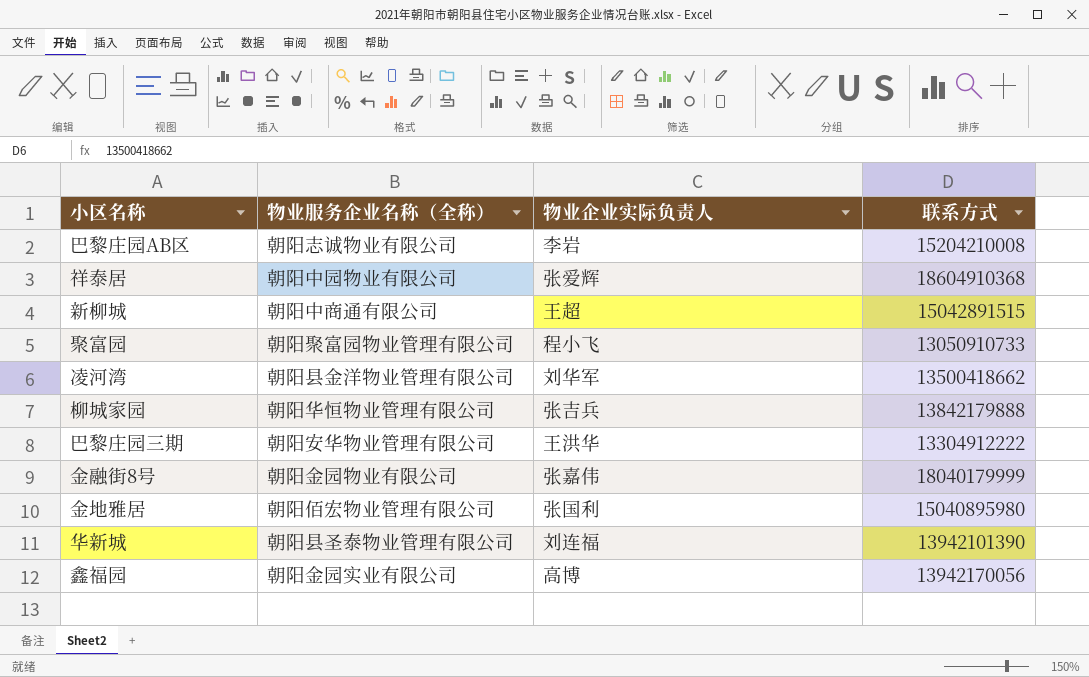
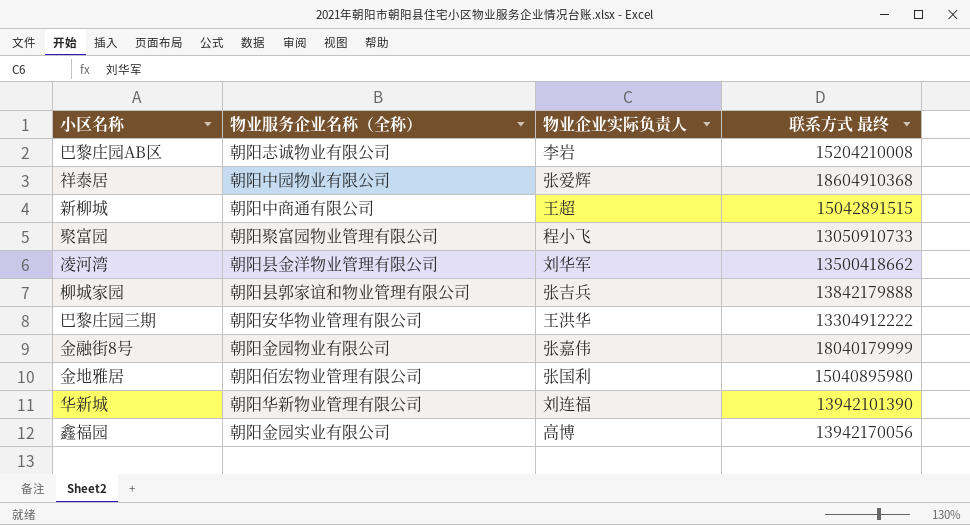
column name: 联系方式 -> 联系方式 最终
柳城家园 | 物业服务企业名称（全称）: 朝阳华恒物业管理有限公司 -> 朝阳县郭家谊和物业管理有限公司
华新城 | 物业服务企业名称（全称）: 朝阳县圣泰物业管理有限公司 -> 朝阳华新物业管理有限公司

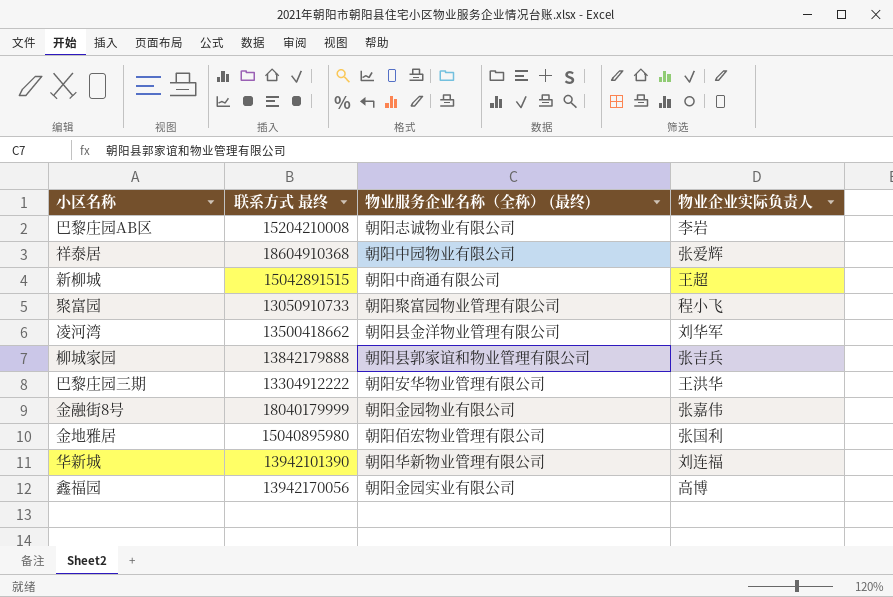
column 联系方式 最终 | position: 4 -> 2
column name: 物业服务企业名称（全称） -> 物业服务企业名称（全称） (最终)

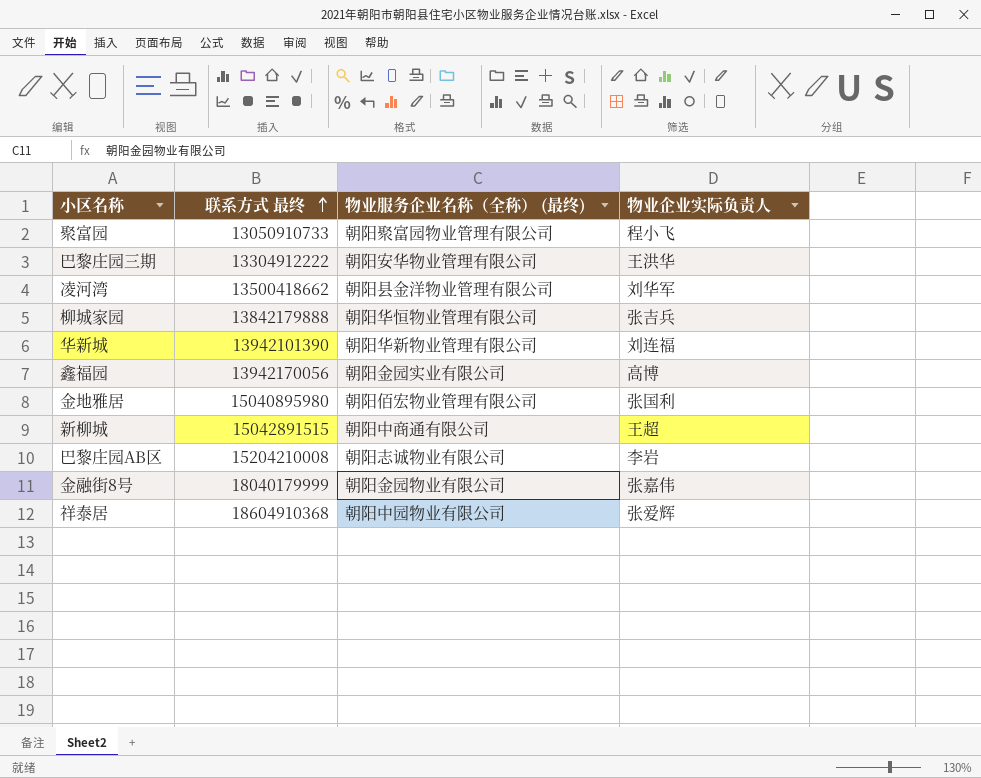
row order: none -> 联系方式 最终 ascending
柳城家园 | 物业服务企业名称（全称） (最终): 朝阳县郭家谊和物业管理有限公司 -> 朝阳华恒物业管理有限公司

